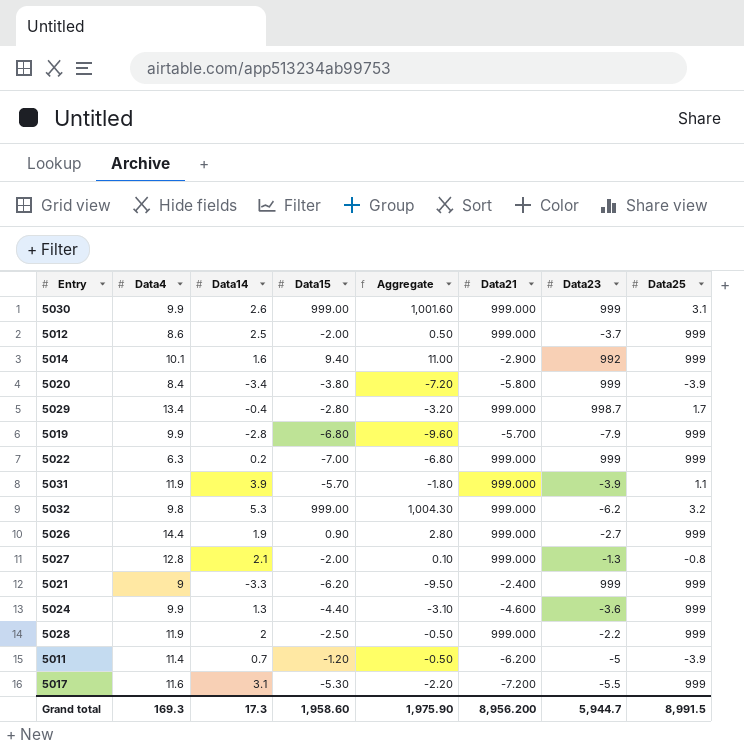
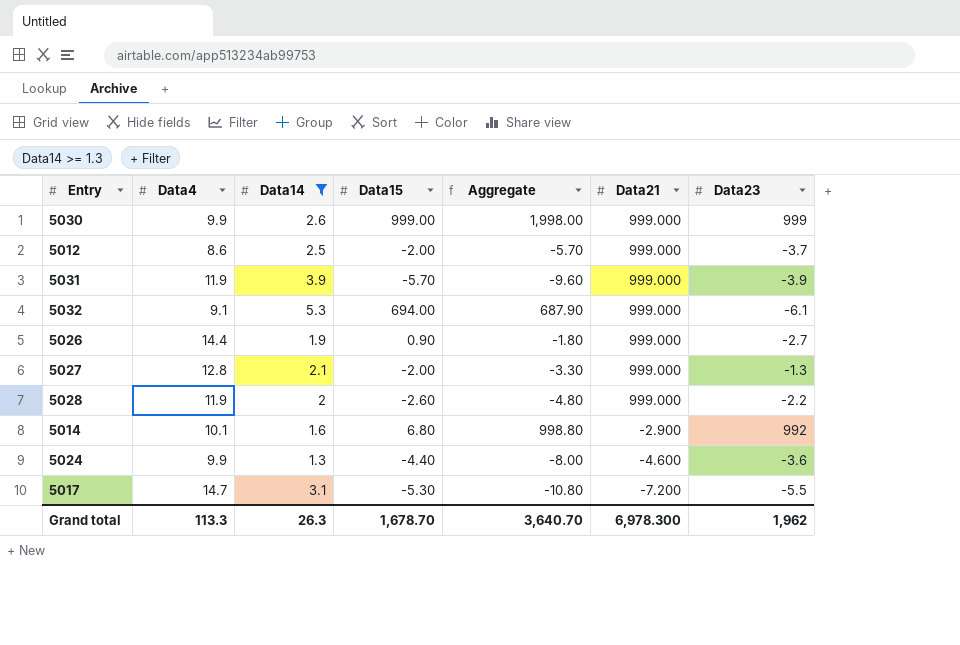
filter: none -> Data14 >= 1.3
row order: none -> Data21 descending
column Data25 | position: 8 -> none
column Aggregate | formula: [Data14] + [Data15] -> [Data15] + [Data23]
5032 | Data4: 9.8 -> 9.1
5032 | Data15: 999.00 -> 694.00
5032 | Data23: -6.2 -> -6.1
5028 | Data15: -2.50 -> -2.60
5014 | Data15: 9.40 -> 6.80
5017 | Data4: 11.6 -> 14.7
Grand total | Data4: 169.3 -> 113.3
Grand total | Data14: 17.3 -> 26.3
Grand total | Data15: 1,958.60 -> 1,678.70
Grand total | Aggregate: 1,975.90 -> 3,640.70
Grand total | Data21: 8,956.200 -> 6,978.300
Grand total | Data23: 5,944.7 -> 1,962

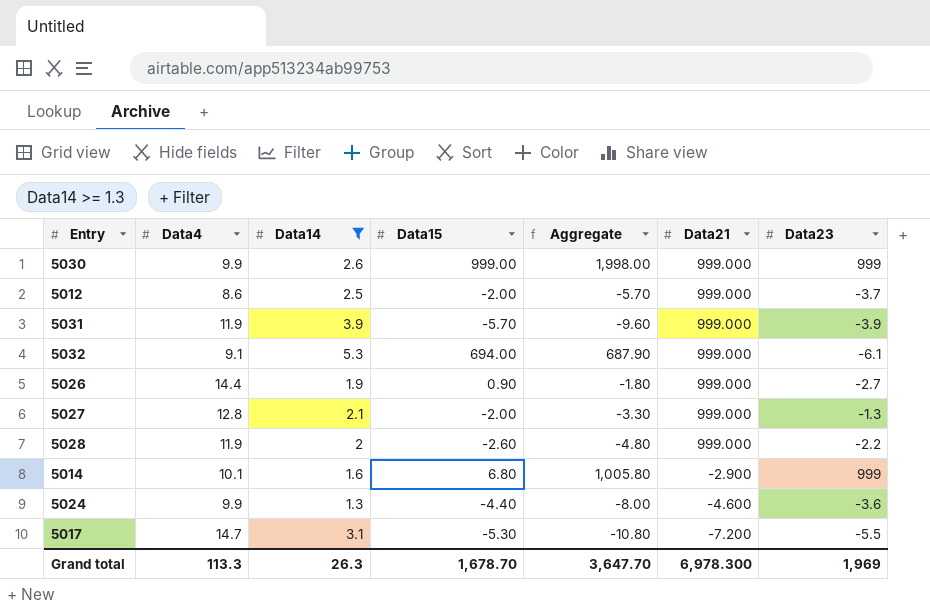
5014 | Aggregate: 998.80 -> 1,005.80
5014 | Data23: 992 -> 999
Grand total | Aggregate: 3,640.70 -> 3,647.70
Grand total | Data23: 1,962 -> 1,969

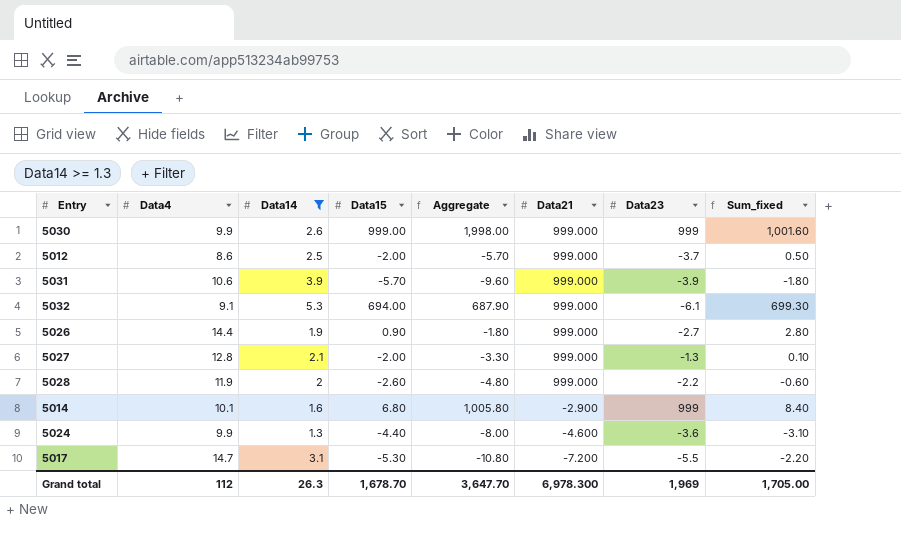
column Sum_fixed | formula: none -> [Data14] + [Data15]
5031 | Data4: 11.9 -> 10.6
Grand total | Data4: 113.3 -> 112

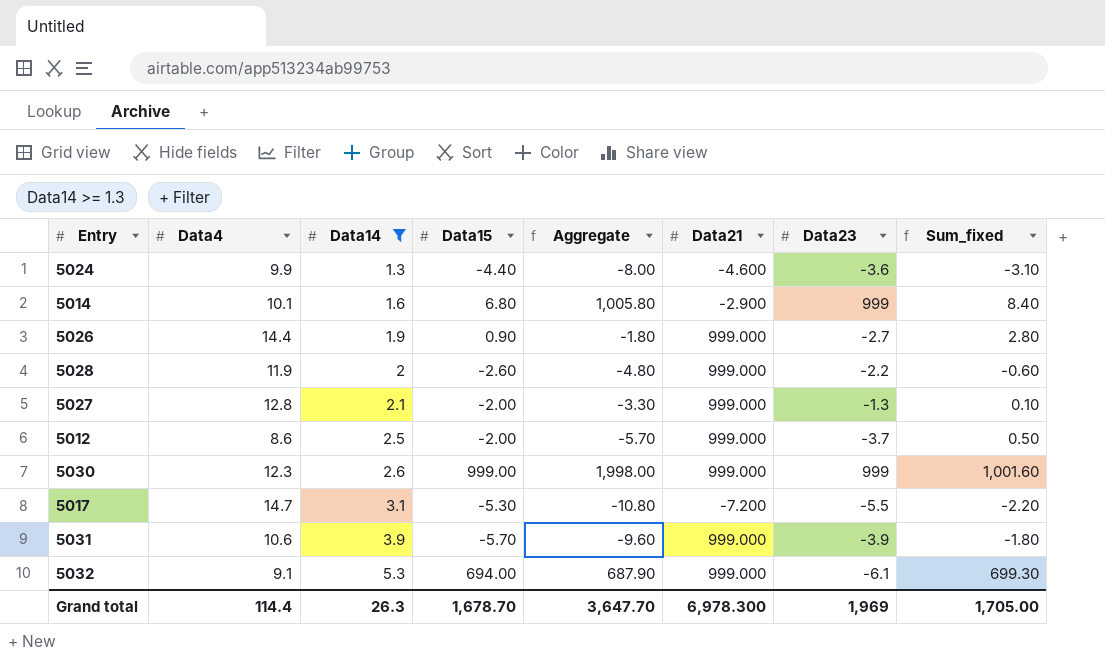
row order: Data21 descending -> Data14 ascending
5030 | Data4: 9.9 -> 12.3
Grand total | Data4: 112 -> 114.4

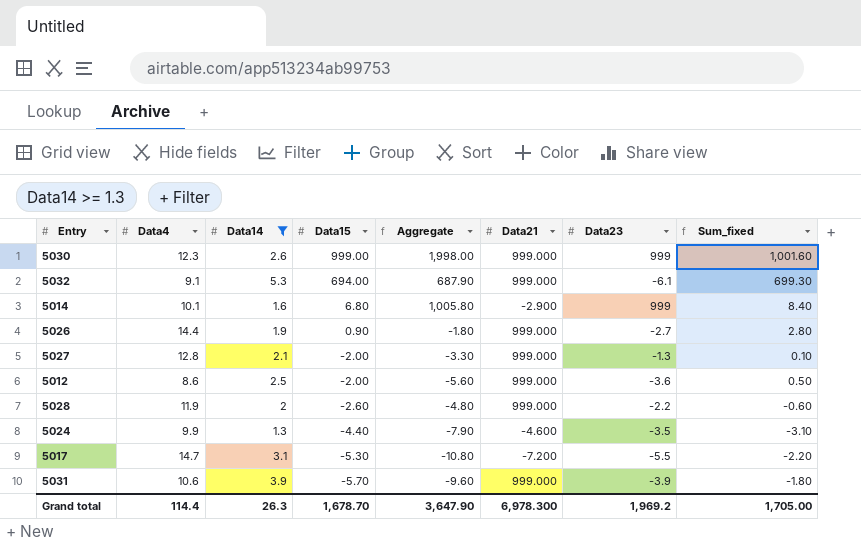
row order: Data14 ascending -> Data15 descending
5012 | Aggregate: -5.70 -> -5.60
5012 | Data23: -3.7 -> -3.6
5024 | Aggregate: -8.00 -> -7.90
5024 | Data23: -3.6 -> -3.5
Grand total | Aggregate: 3,647.70 -> 3,647.90
Grand total | Data23: 1,969 -> 1,969.2

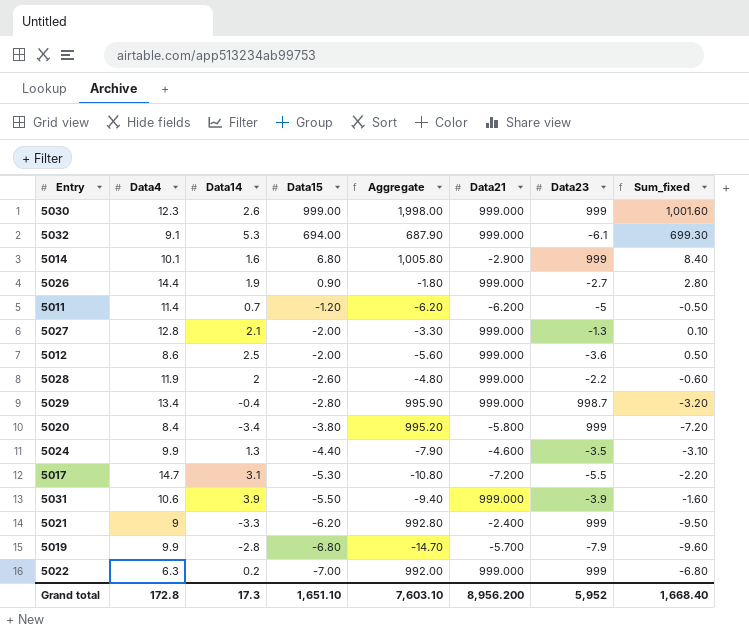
filter: Data14 >= 1.3 -> none
5031 | Data15: -5.70 -> -5.50
5031 | Aggregate: -9.60 -> -9.40
5031 | Sum_fixed: -1.80 -> -1.60
Grand total | Data4: 114.4 -> 172.8
Grand total | Data14: 26.3 -> 17.3
Grand total | Data15: 1,678.70 -> 1,651.10
Grand total | Aggregate: 3,647.90 -> 7,603.10
Grand total | Data21: 6,978.300 -> 8,956.200
Grand total | Data23: 1,969.2 -> 5,952
Grand total | Sum_fixed: 1,705.00 -> 1,668.40

